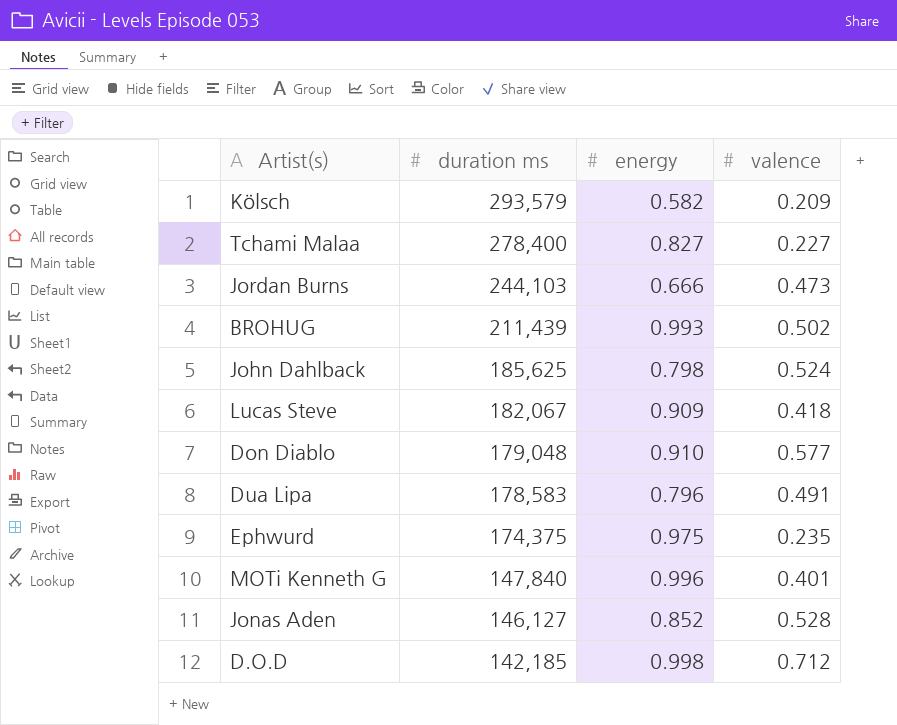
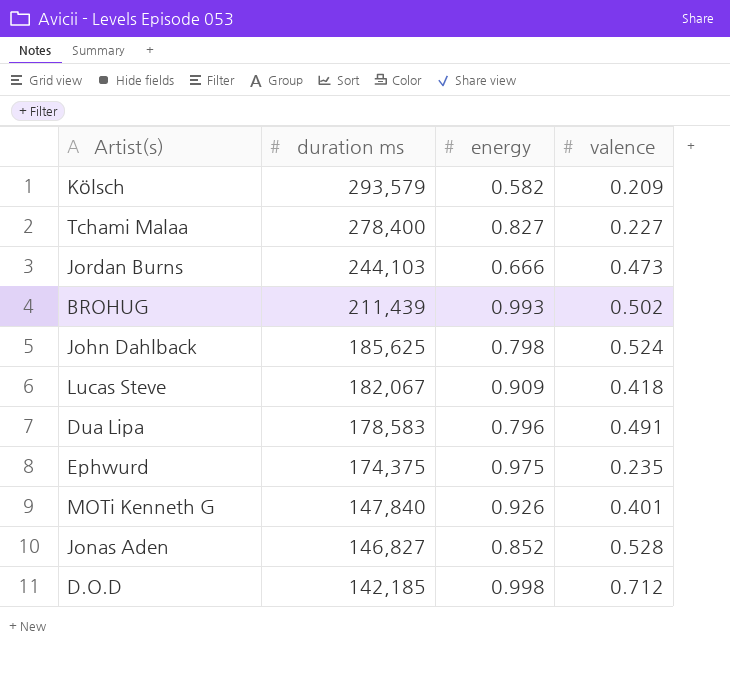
row Don Diablo: 179,048 | 0.910 | 0.577 -> none
MOTi Kenneth G | energy: 0.996 -> 0.926
Jonas Aden | duration ms: 146,127 -> 146,827

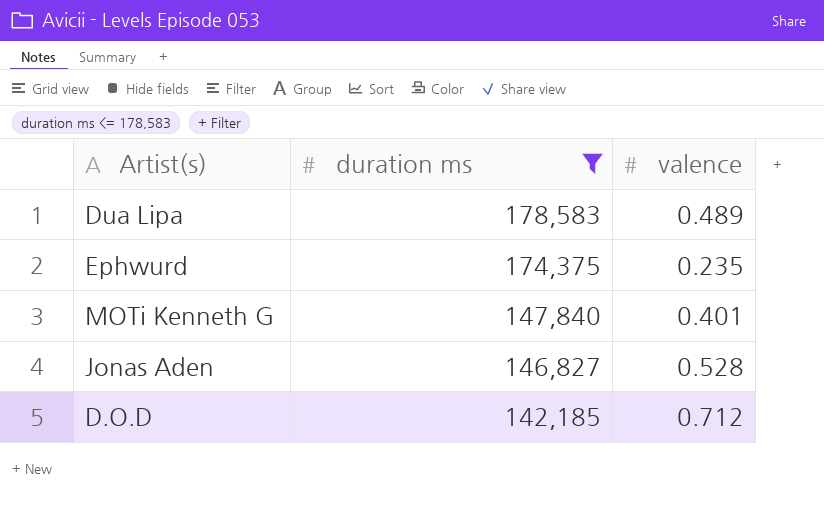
filter: none -> duration ms <= 178,583
column energy | position: 3 -> none
Dua Lipa | valence: 0.491 -> 0.489

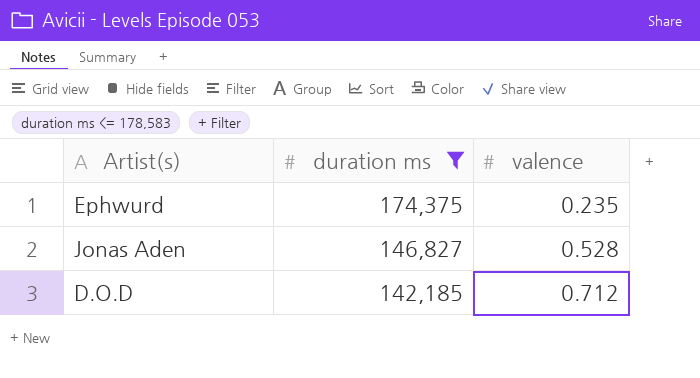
row Dua Lipa: 178,583 | 0.489 -> none
row MOTi Kenneth G: 147,840 | 0.401 -> none

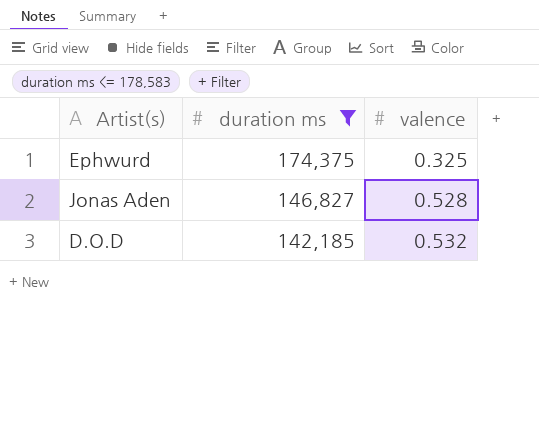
Ephwurd | valence: 0.235 -> 0.325
D.O.D | valence: 0.712 -> 0.532

